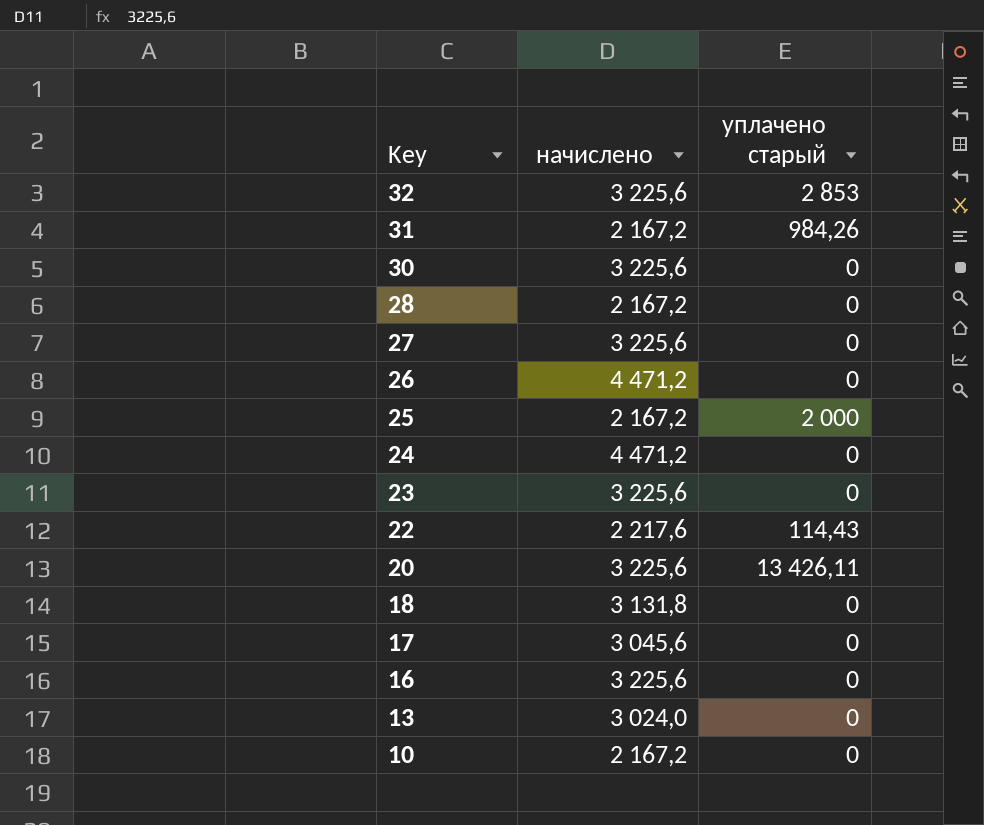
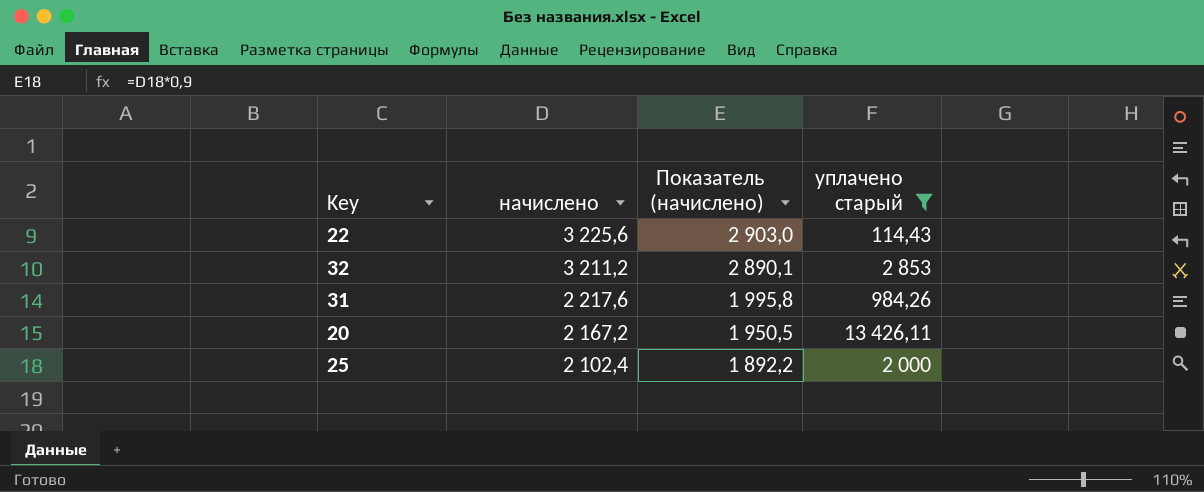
filter: none -> уплачено старый != 0
row order: Key descending -> начислено descending
column Показатель (начислено) | formula: none -> [начислено] * 0,9
22 | начислено: 2 217,6 -> 3 225,6
32 | начислено: 3 225,6 -> 3 211,2
31 | начислено: 2 167,2 -> 2 217,6
20 | начислено: 3 225,6 -> 2 167,2
25 | начислено: 2 167,2 -> 2 102,4

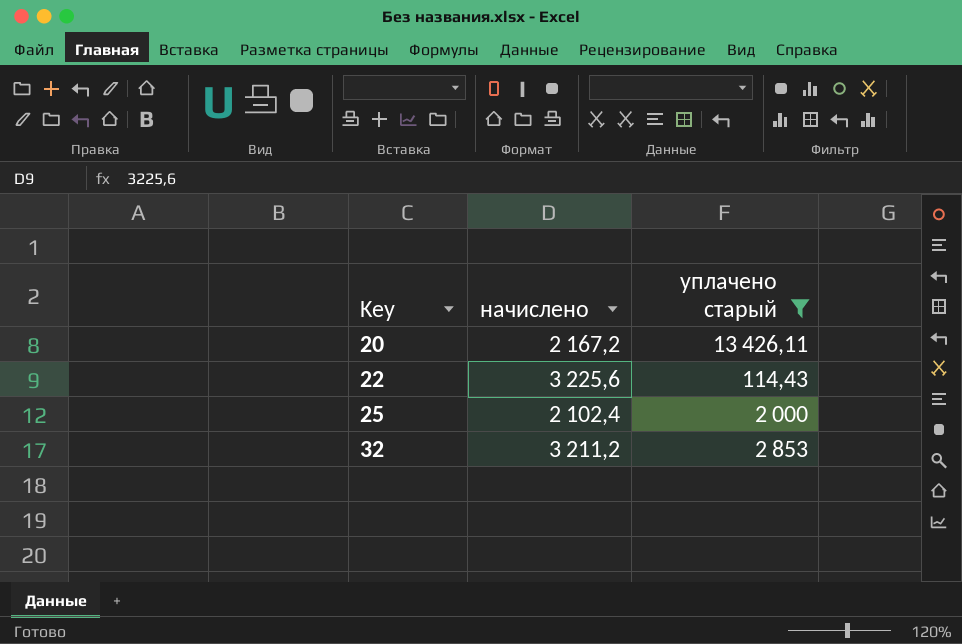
row order: начислено descending -> Key ascending
column Показатель (начислено) | formula: [начислено] * 0,9 -> none
row 31: 2 217,6 | 1 995,8 | 984,26 -> none

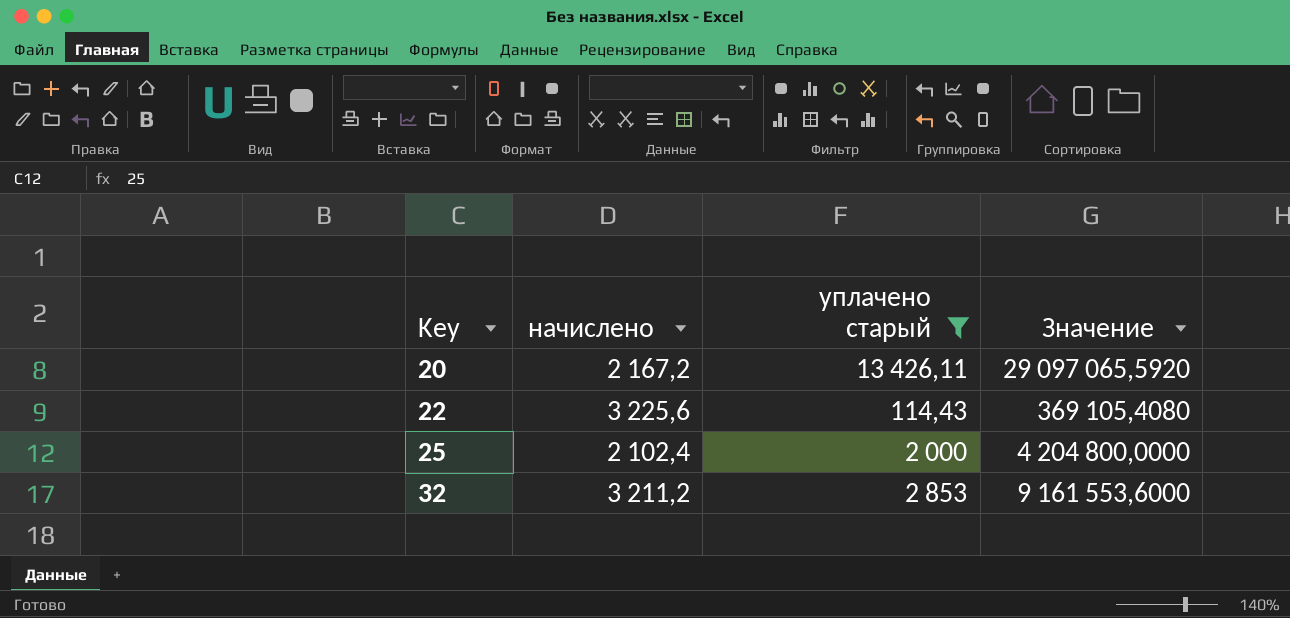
column Значение | formula: none -> [начислено] * [уплачено старый]

